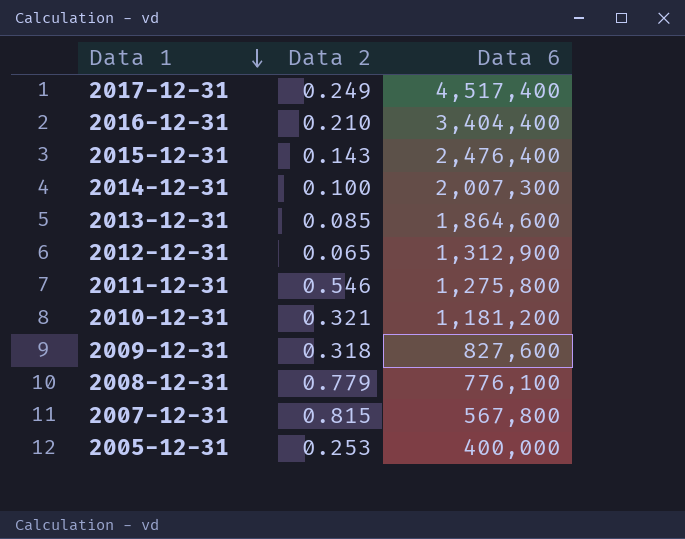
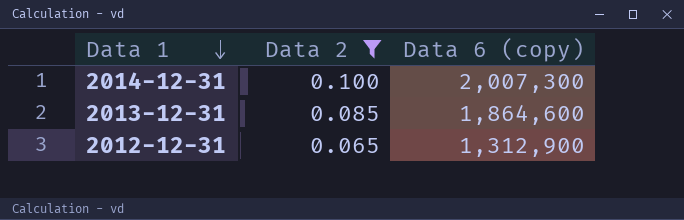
filter: none -> Data 2 <= 0.100
column name: Data 6 -> Data 6 (copy)

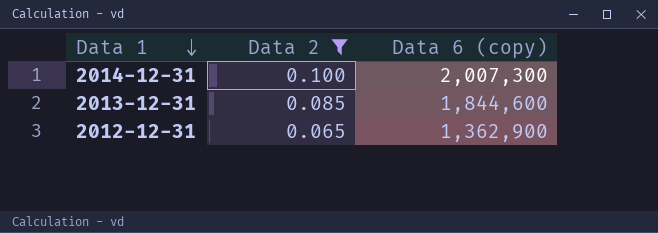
2013-12-31 | Data 6 (copy): 1,864,600 -> 1,844,600
2012-12-31 | Data 6 (copy): 1,312,900 -> 1,362,900

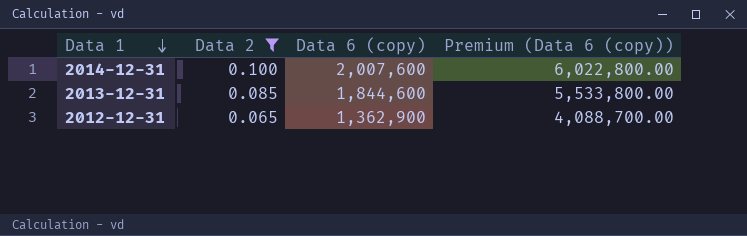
column Premium (Data 6 (copy)) | formula: none -> [Data 6 (copy)] * 3
2014-12-31 | Data 6 (copy): 2,007,300 -> 2,007,600

